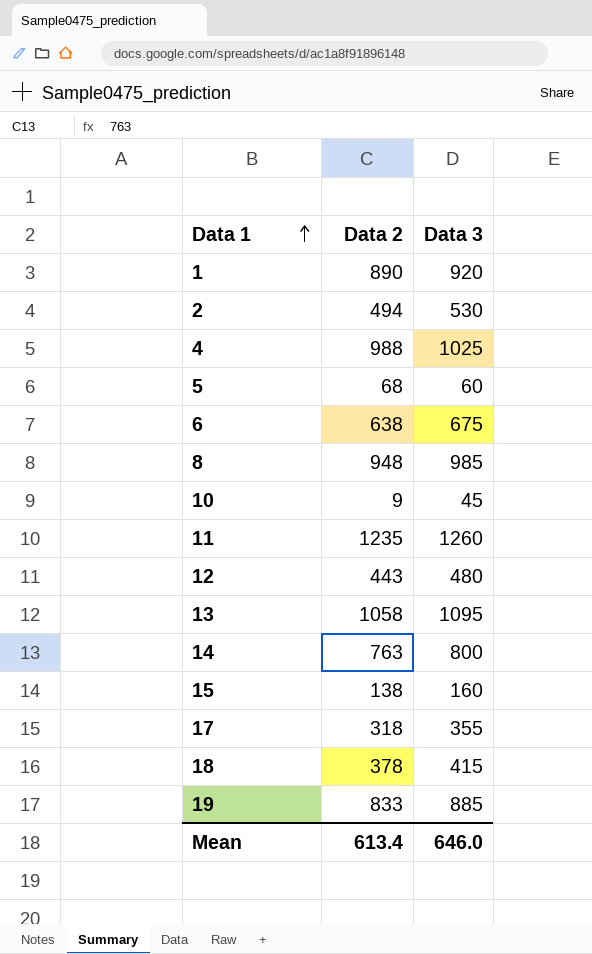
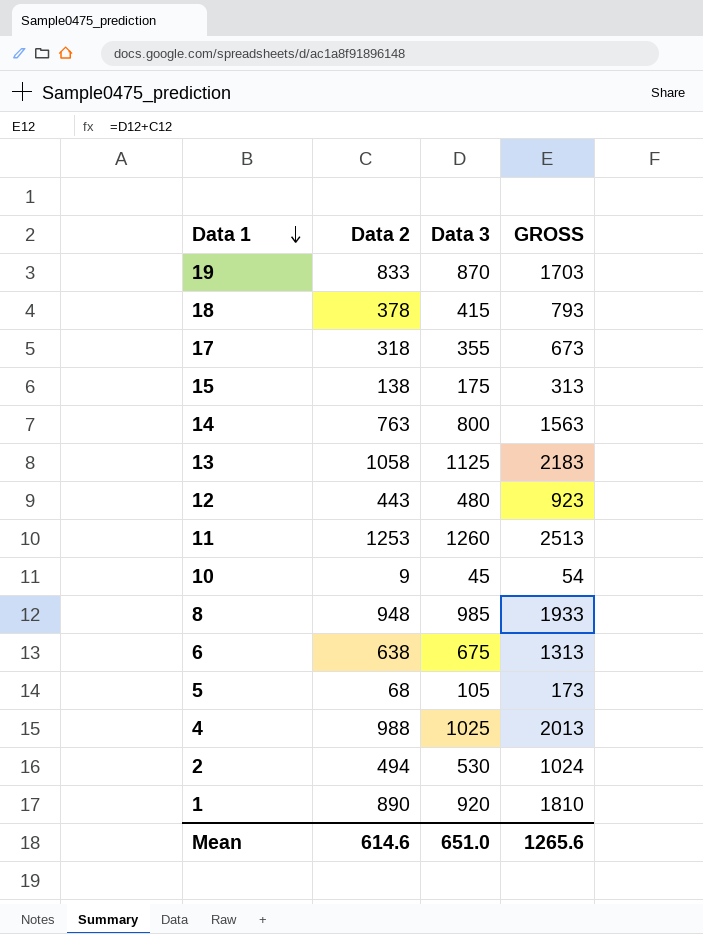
row order: Data 1 ascending -> Data 1 descending
column GROSS | formula: none -> [Data 2] + [Data 3]
19 | Data 3: 885 -> 870
15 | Data 3: 160 -> 175
13 | Data 3: 1095 -> 1125
11 | Data 2: 1235 -> 1253
5 | Data 3: 60 -> 105
Mean | Data 2: 613.4 -> 614.6
Mean | Data 3: 646.0 -> 651.0

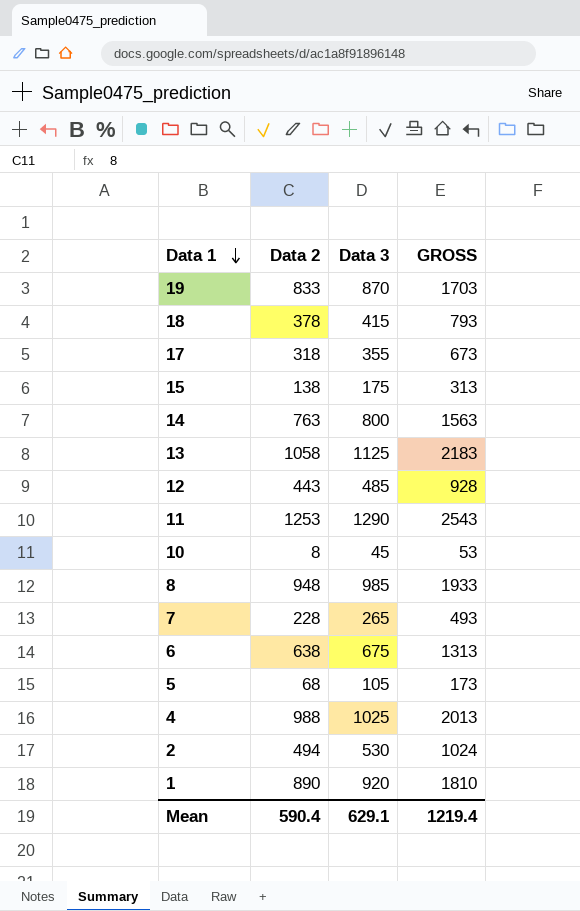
12 | Data 3: 480 -> 485
12 | GROSS: 923 -> 928
11 | Data 3: 1260 -> 1290
11 | GROSS: 2513 -> 2543
10 | Data 2: 9 -> 8
10 | GROSS: 54 -> 53
row 7: none -> 228 | 265 | 493
Mean | Data 2: 614.6 -> 590.4
Mean | Data 3: 651.0 -> 629.1
Mean | GROSS: 1265.6 -> 1219.4

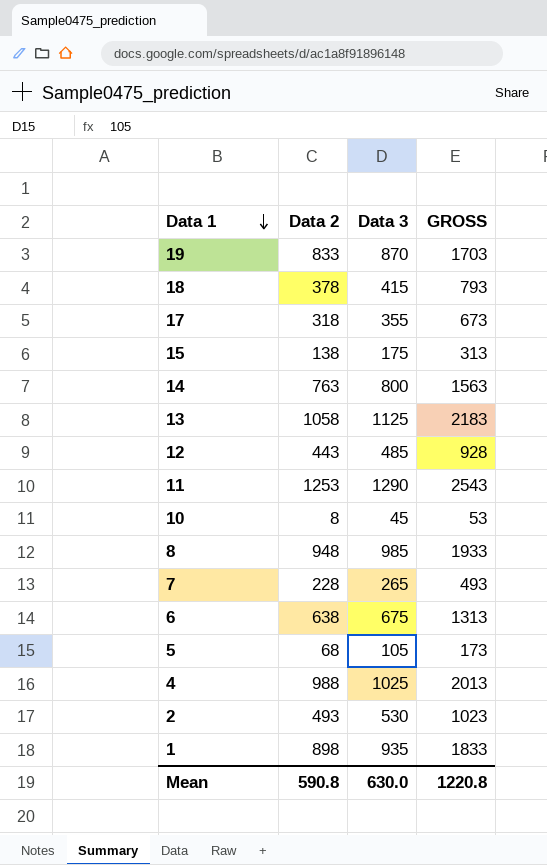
2 | Data 2: 494 -> 493
2 | GROSS: 1024 -> 1023
1 | Data 2: 890 -> 898
1 | Data 3: 920 -> 935
1 | GROSS: 1810 -> 1833
Mean | Data 2: 590.4 -> 590.8
Mean | Data 3: 629.1 -> 630.0
Mean | GROSS: 1219.4 -> 1220.8

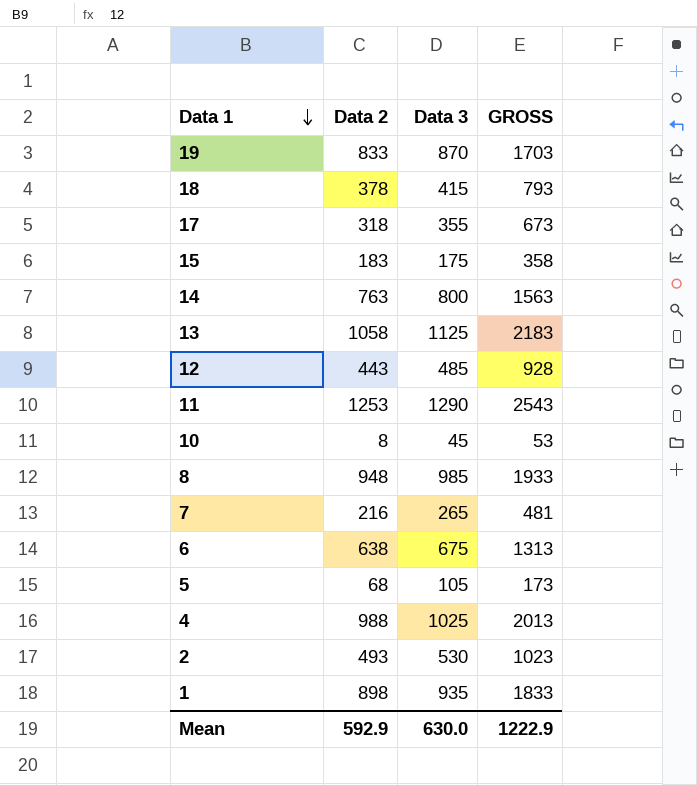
15 | Data 2: 138 -> 183
15 | GROSS: 313 -> 358
7 | Data 2: 228 -> 216
7 | GROSS: 493 -> 481
Mean | Data 2: 590.8 -> 592.9
Mean | GROSS: 1220.8 -> 1222.9

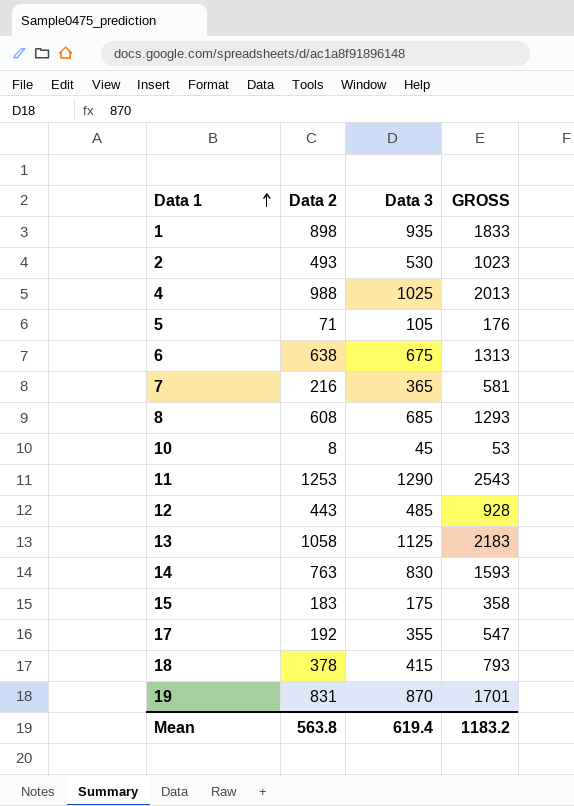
row order: Data 1 descending -> Data 1 ascending
5 | Data 2: 68 -> 71
5 | GROSS: 173 -> 176
7 | Data 3: 265 -> 365
7 | GROSS: 481 -> 581
8 | Data 2: 948 -> 608
8 | Data 3: 985 -> 685
8 | GROSS: 1933 -> 1293
14 | Data 3: 800 -> 830
14 | GROSS: 1563 -> 1593
17 | Data 2: 318 -> 192
17 | GROSS: 673 -> 547
19 | Data 2: 833 -> 831
19 | GROSS: 1703 -> 1701
Mean | Data 2: 592.9 -> 563.8
Mean | Data 3: 630.0 -> 619.4
Mean | GROSS: 1222.9 -> 1183.2

